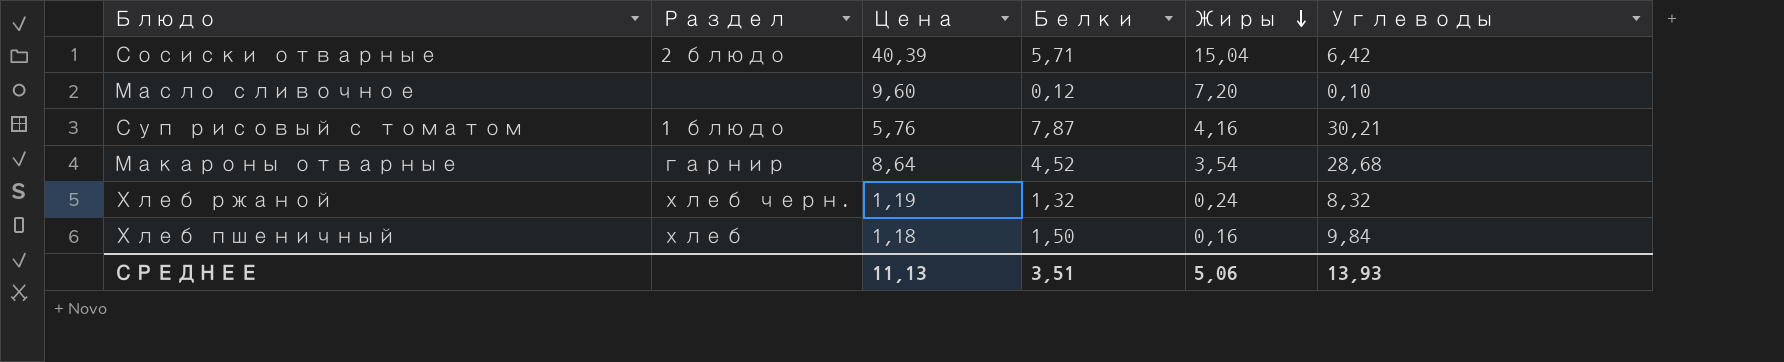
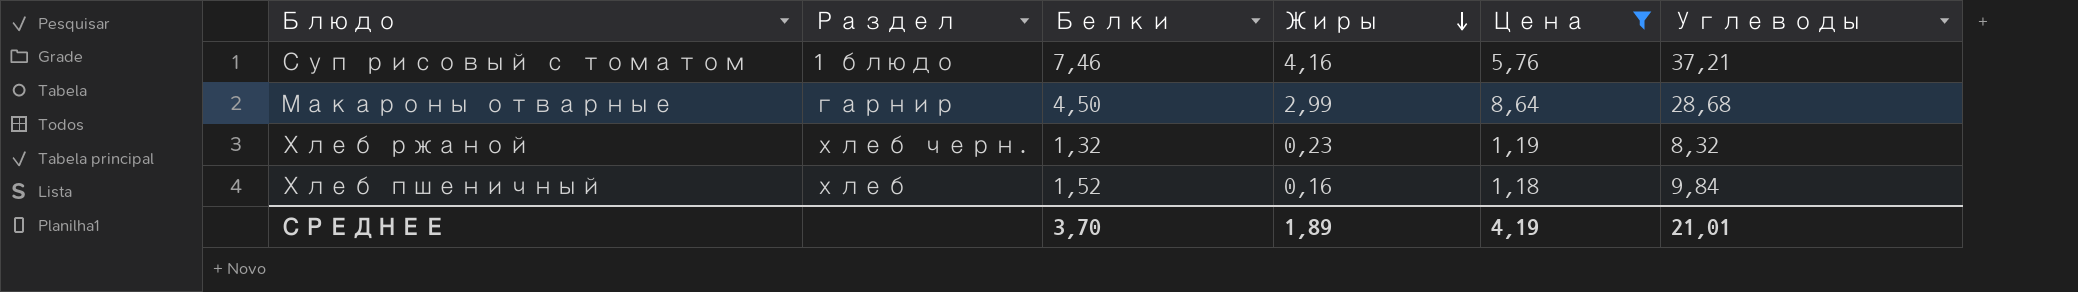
filter: none -> Цена <= 8,64
column Цена | position: 3 -> 5
Суп рисовый с томатом | Белки: 7,87 -> 7,46
Суп рисовый с томатом | Углеводы: 30,21 -> 37,21
Макароны отварные | Белки: 4,52 -> 4,50
Макароны отварные | Жиры: 3,54 -> 2,99
Хлеб ржаной | Жиры: 0,24 -> 0,23
Хлеб пшеничный | Белки: 1,50 -> 1,52
СРЕДНЕЕ | Белки: 3,51 -> 3,70
СРЕДНЕЕ | Жиры: 5,06 -> 1,89
СРЕДНЕЕ | Цена: 11,13 -> 4,19
СРЕДНЕЕ | Углеводы: 13,93 -> 21,01

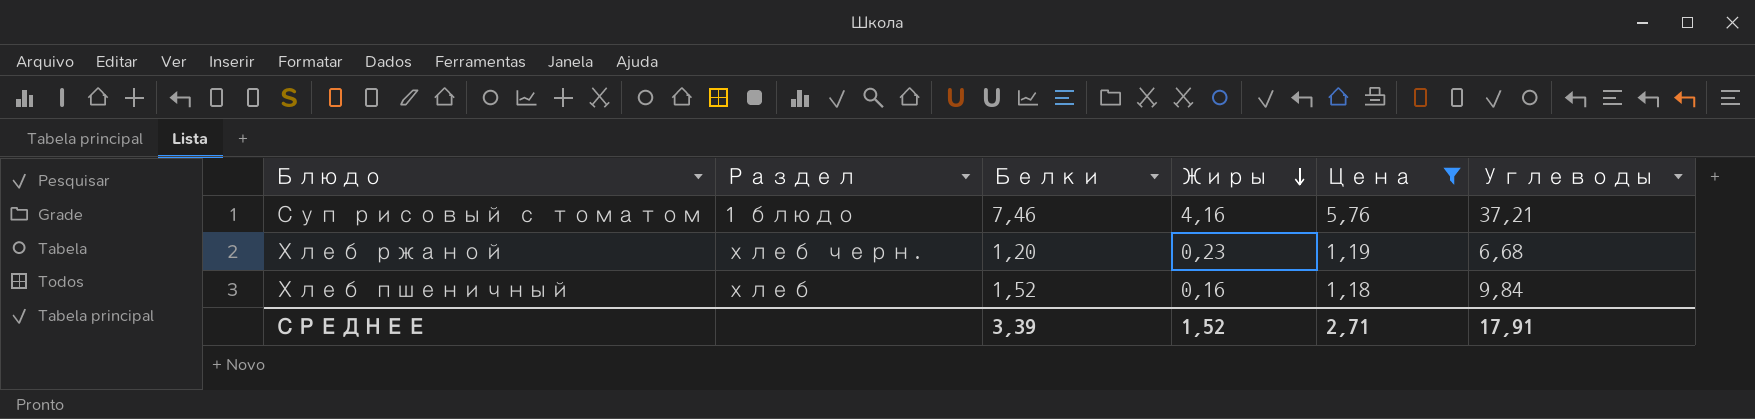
row Макароны отварные: гарнир | 4,50 | 2,99 | 8,64 | 28,68 -> none
Хлеб ржаной | Белки: 1,32 -> 1,20
Хлеб ржаной | Углеводы: 8,32 -> 6,68
СРЕДНЕЕ | Белки: 3,70 -> 3,39
СРЕДНЕЕ | Жиры: 1,89 -> 1,52
СРЕДНЕЕ | Цена: 4,19 -> 2,71
СРЕДНЕЕ | Углеводы: 21,01 -> 17,91

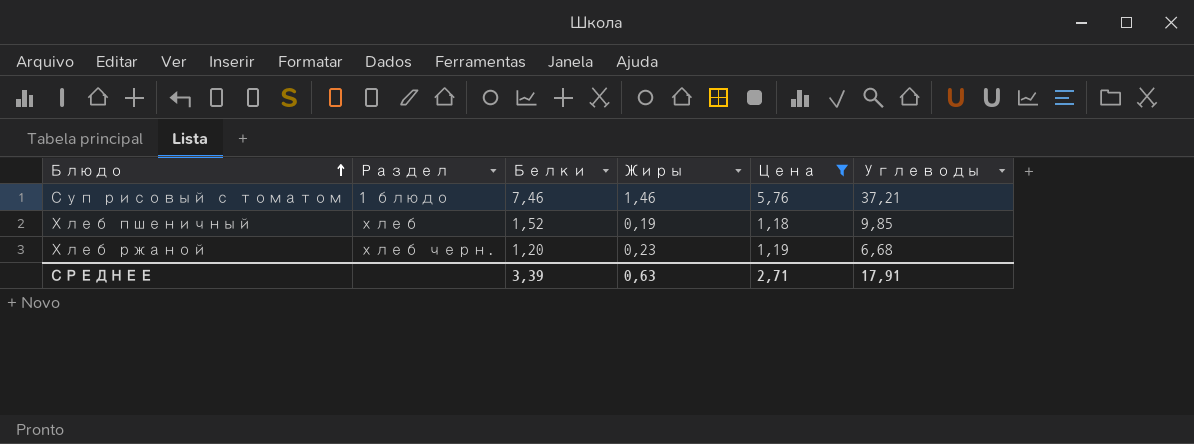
row order: Жиры descending -> Блюдо ascending
Суп рисовый с томатом | Жиры: 4,16 -> 1,46
Хлеб пшеничный | Жиры: 0,16 -> 0,19
Хлеб пшеничный | Углеводы: 9,84 -> 9,85
СРЕДНЕЕ | Жиры: 1,52 -> 0,63

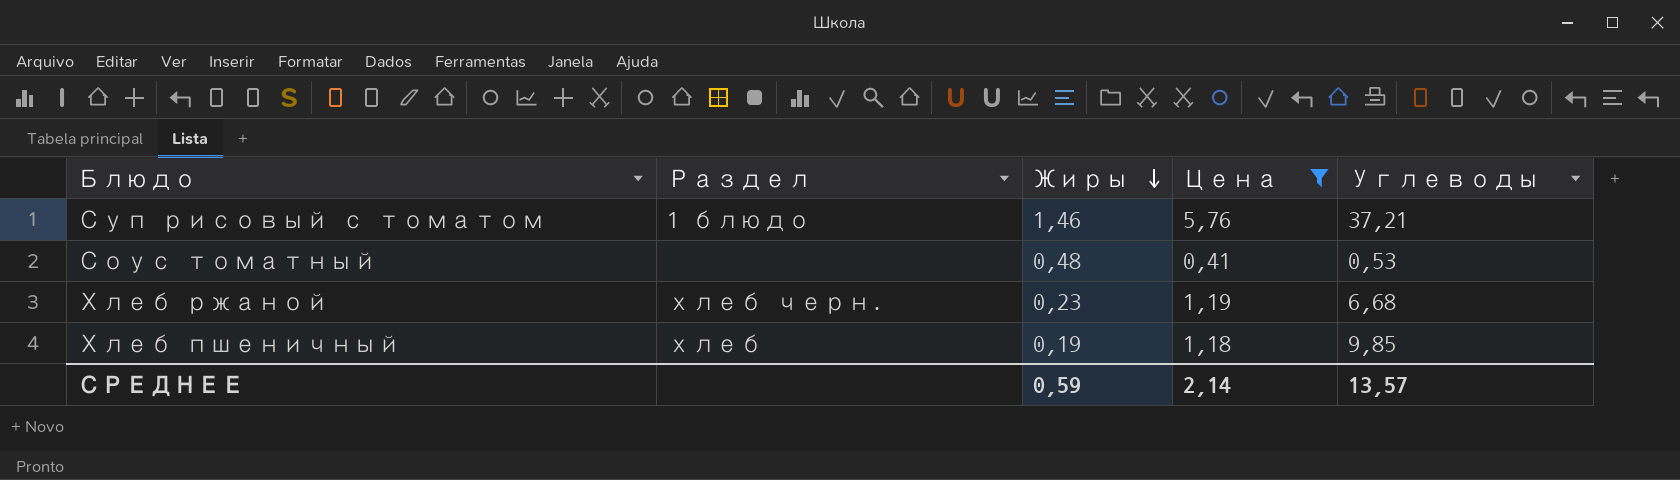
row order: Блюдо ascending -> Жиры descending
column Белки | position: 3 -> none
row Соус томатный: none -> none | 0,48 | 0,41 | 0,53
СРЕДНЕЕ | Жиры: 0,63 -> 0,59
СРЕДНЕЕ | Цена: 2,71 -> 2,14
СРЕДНЕЕ | Углеводы: 17,91 -> 13,57

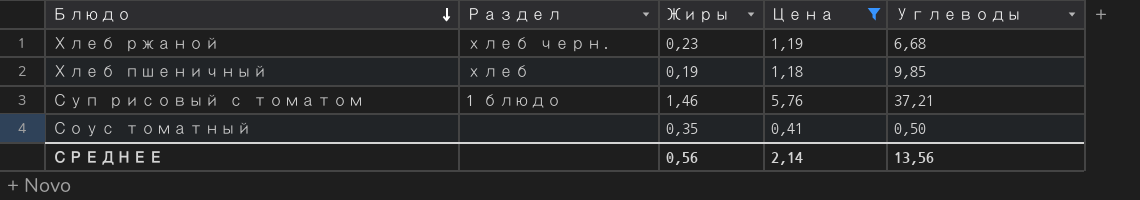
row order: Жиры descending -> Блюдо descending
Соус томатный | Жиры: 0,48 -> 0,35
Соус томатный | Углеводы: 0,53 -> 0,50
СРЕДНЕЕ | Жиры: 0,59 -> 0,56
СРЕДНЕЕ | Углеводы: 13,57 -> 13,56

